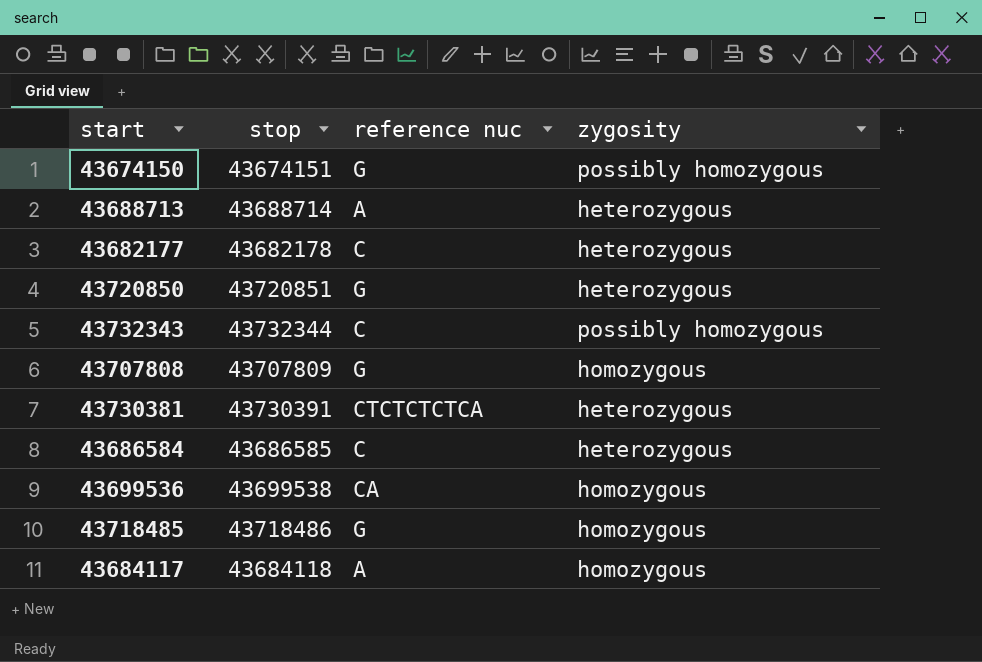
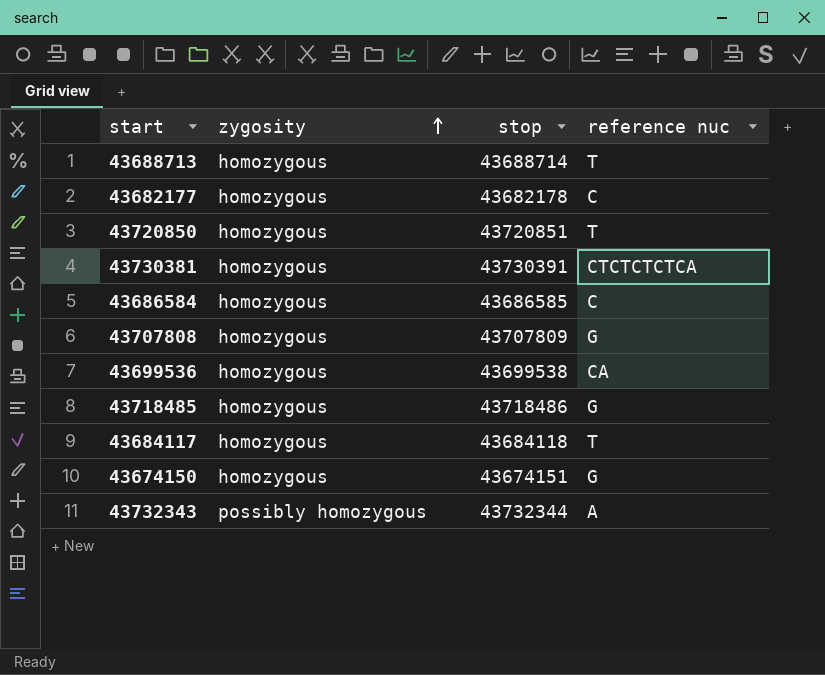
row order: none -> zygosity ascending
column zygosity | position: 4 -> 2
43688713 | zygosity: heterozygous -> homozygous
43688713 | reference nuc: A -> T
43682177 | zygosity: heterozygous -> homozygous
43720850 | zygosity: heterozygous -> homozygous
43720850 | reference nuc: G -> T
43730381 | zygosity: heterozygous -> homozygous
43686584 | zygosity: heterozygous -> homozygous
43684117 | reference nuc: A -> T
43674150 | zygosity: possibly homozygous -> homozygous
43732343 | reference nuc: C -> A

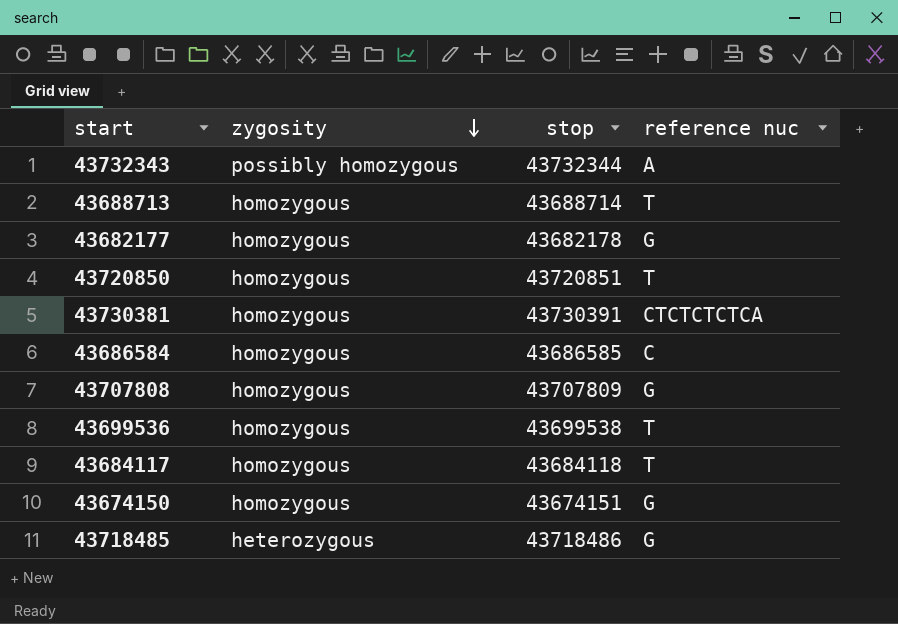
row order: zygosity ascending -> zygosity descending
43682177 | reference nuc: C -> G
43699536 | reference nuc: CA -> T
43718485 | zygosity: homozygous -> heterozygous

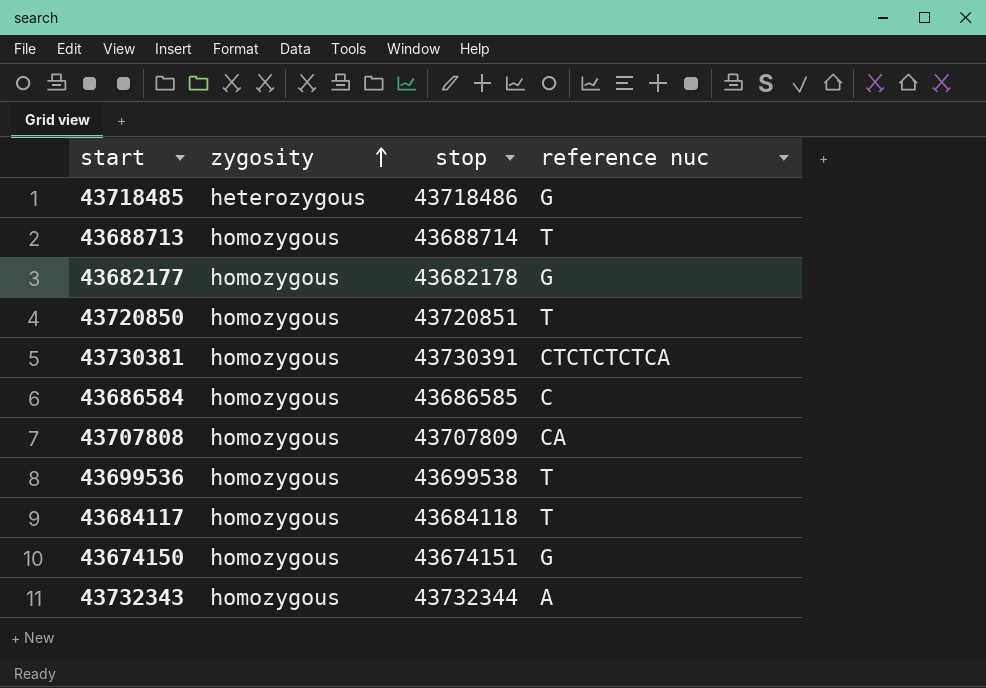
row order: zygosity descending -> zygosity ascending
43707808 | reference nuc: G -> CA
43732343 | zygosity: possibly homozygous -> homozygous

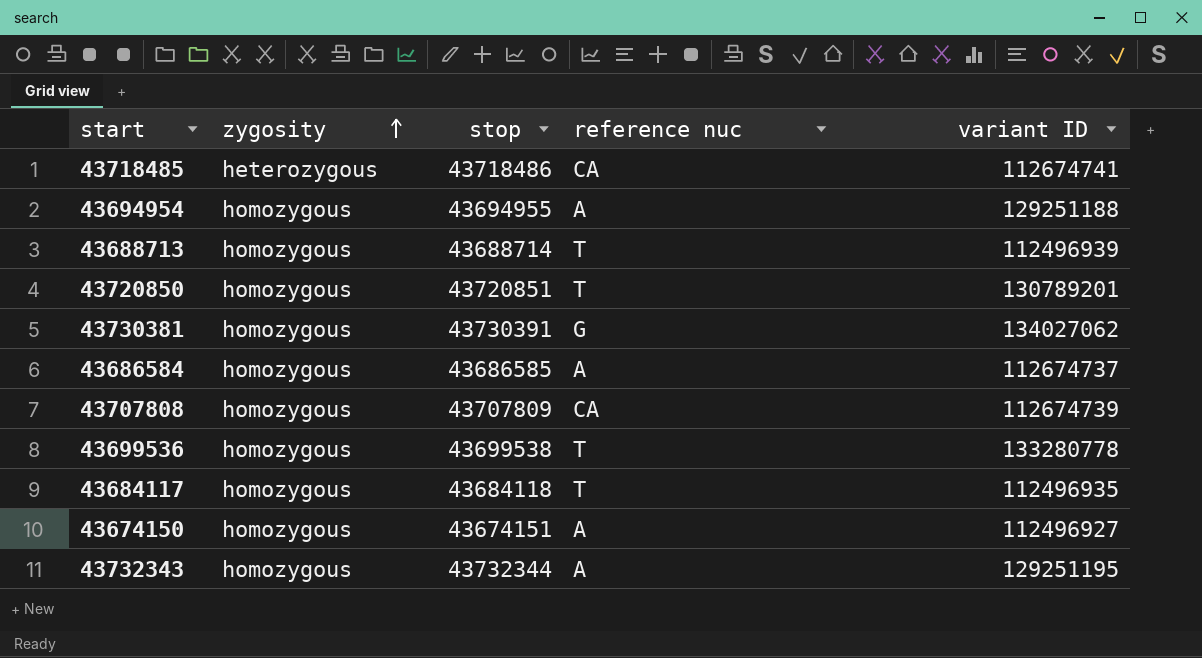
column variant ID | position: none -> 5
row 43682177: homozygous | 43682178 | G -> none
43718485 | reference nuc: G -> CA
row 43694954: none -> homozygous | 43694955 | A | 129251188
43730381 | reference nuc: CTCTCTCTCA -> G
43686584 | reference nuc: C -> A
43674150 | reference nuc: G -> A

